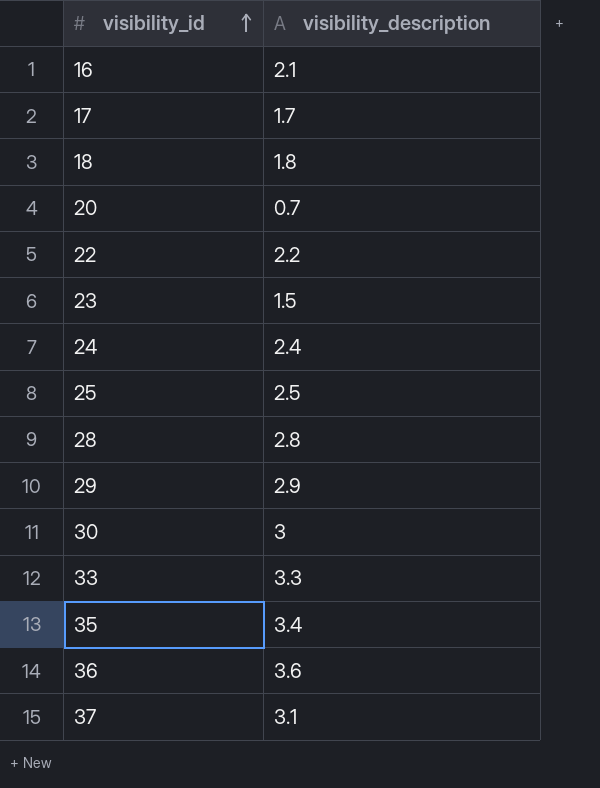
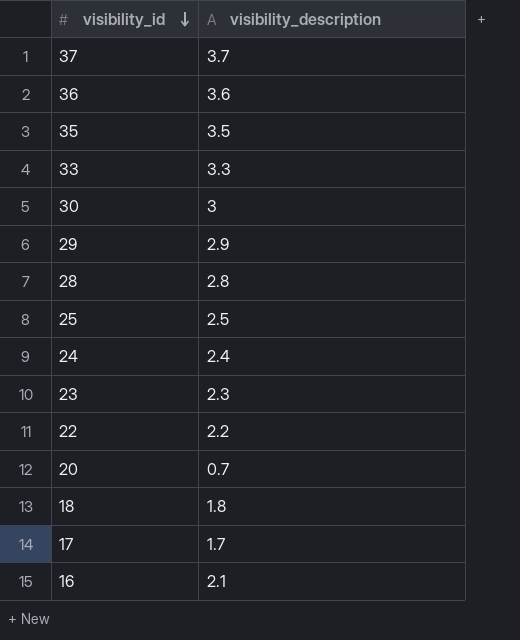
row order: visibility_id ascending -> visibility_id descending
37 | visibility_description: 3.1 -> 3.7
35 | visibility_description: 3.4 -> 3.5
23 | visibility_description: 1.5 -> 2.3

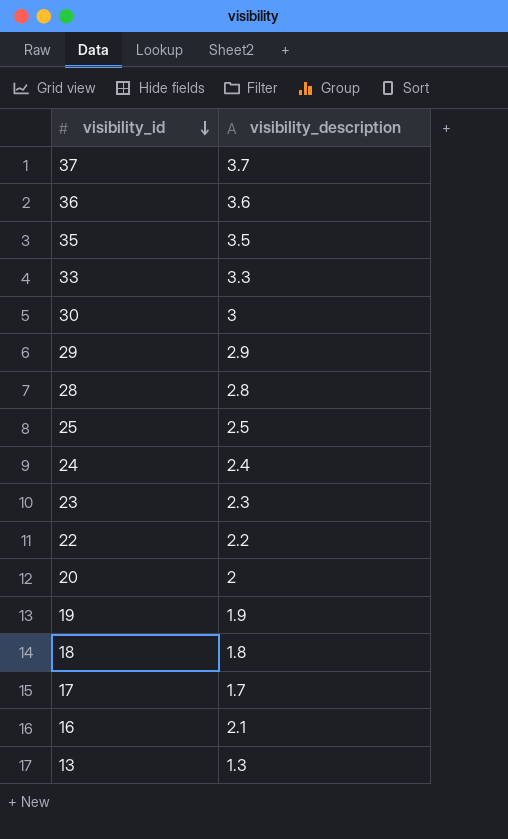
20 | visibility_description: 0.7 -> 2
row 19: none -> 1.9
row 13: none -> 1.3

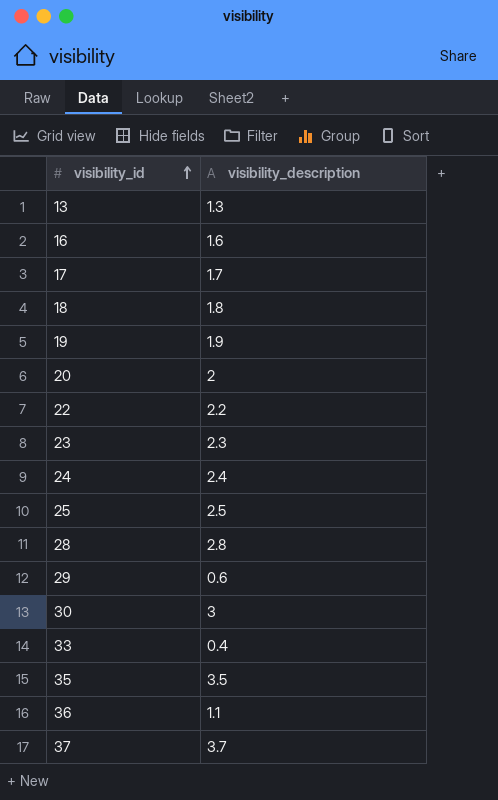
row order: visibility_id descending -> visibility_id ascending
16 | visibility_description: 2.1 -> 1.6
29 | visibility_description: 2.9 -> 0.6
33 | visibility_description: 3.3 -> 0.4
36 | visibility_description: 3.6 -> 1.1

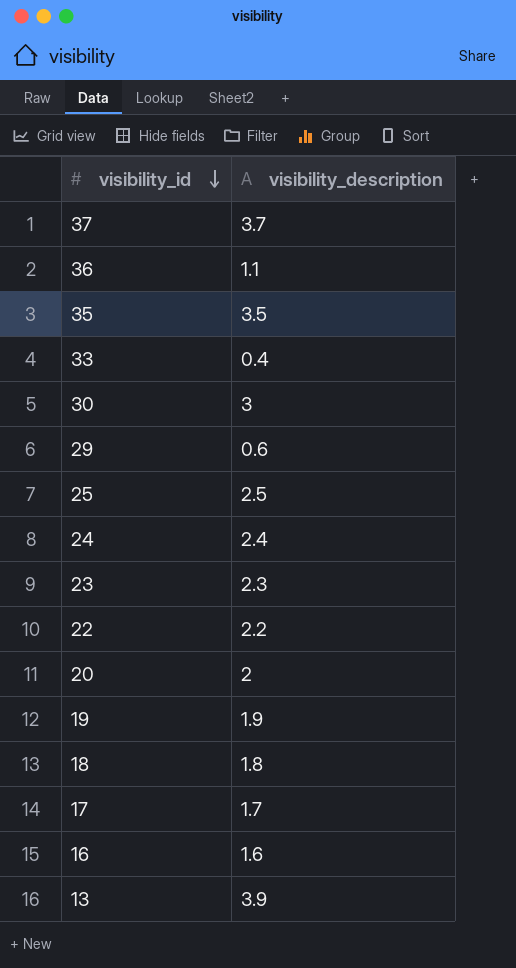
row order: visibility_id ascending -> visibility_id descending
row 28: 2.8 -> none
13 | visibility_description: 1.3 -> 3.9

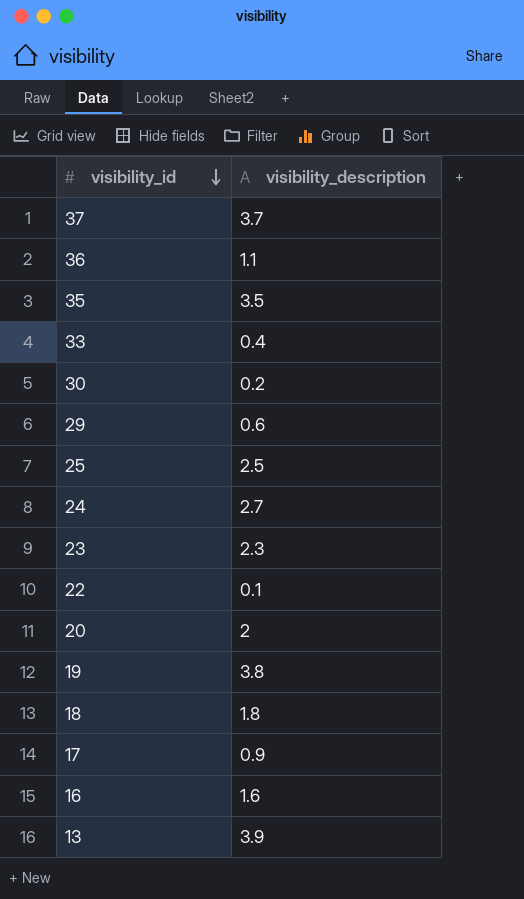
30 | visibility_description: 3 -> 0.2
24 | visibility_description: 2.4 -> 2.7
22 | visibility_description: 2.2 -> 0.1
19 | visibility_description: 1.9 -> 3.8
17 | visibility_description: 1.7 -> 0.9

